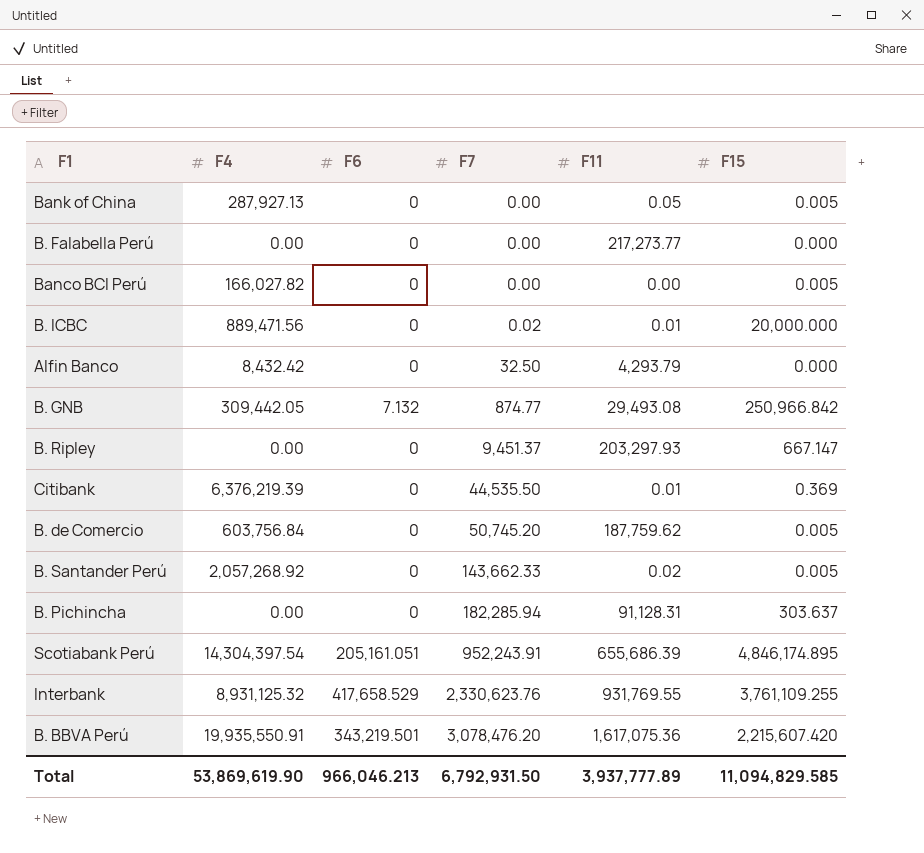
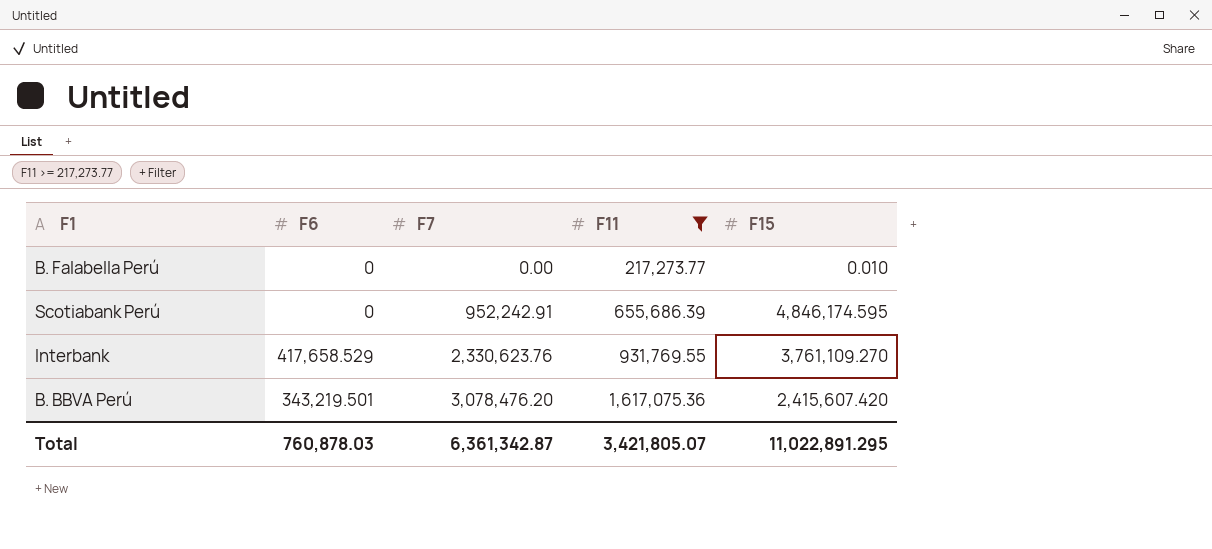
filter: none -> F11 >= 217,273.77
column F4 | position: 2 -> none
B. Falabella Perú | F15: 0.000 -> 0.010
Scotiabank Perú | F6: 205,161.051 -> 0
Scotiabank Perú | F7: 952,243.91 -> 952,242.91
Scotiabank Perú | F15: 4,846,174.895 -> 4,846,174.595
Interbank | F15: 3,761,109.255 -> 3,761,109.270
B. BBVA Perú | F15: 2,215,607.420 -> 2,415,607.420
Total | F6: 966,046.213 -> 760,878.03
Total | F7: 6,792,931.50 -> 6,361,342.87
Total | F11: 3,937,777.89 -> 3,421,805.07
Total | F15: 11,094,829.585 -> 11,022,891.295

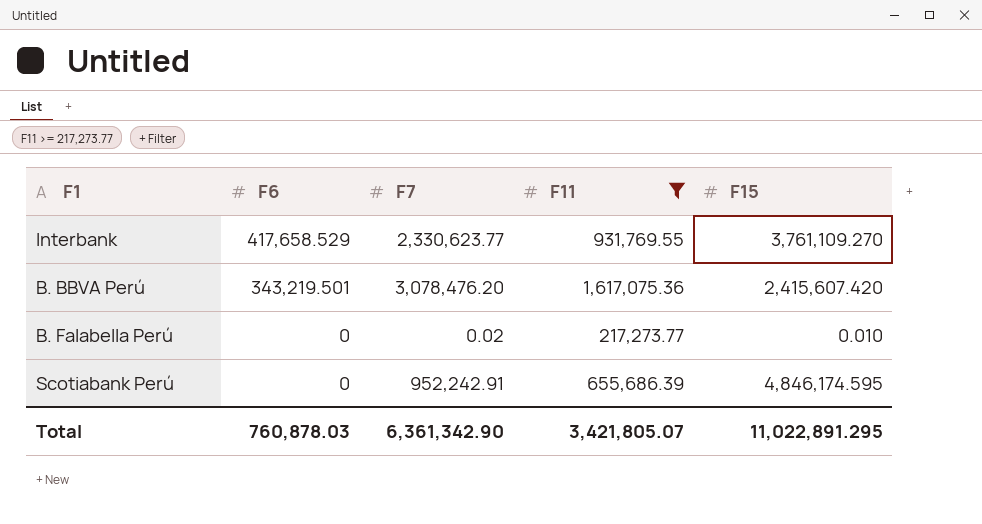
row order: F7 ascending -> F6 descending
Interbank | F7: 2,330,623.76 -> 2,330,623.77
B. Falabella Perú | F7: 0.00 -> 0.02
Total | F7: 6,361,342.87 -> 6,361,342.90

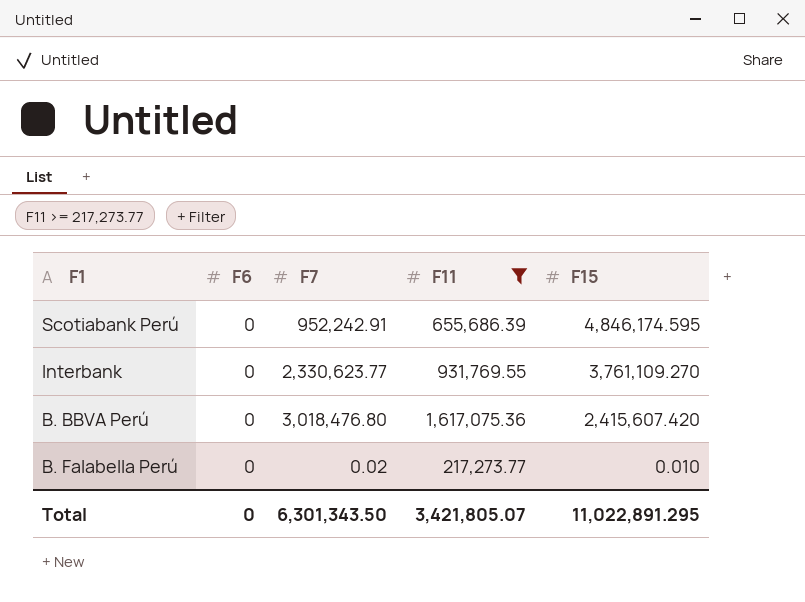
row order: F6 descending -> F15 descending
Interbank | F6: 417,658.529 -> 0
B. BBVA Perú | F6: 343,219.501 -> 0
B. BBVA Perú | F7: 3,078,476.20 -> 3,018,476.80
Total | F6: 760,878.03 -> 0
Total | F7: 6,361,342.90 -> 6,301,343.50

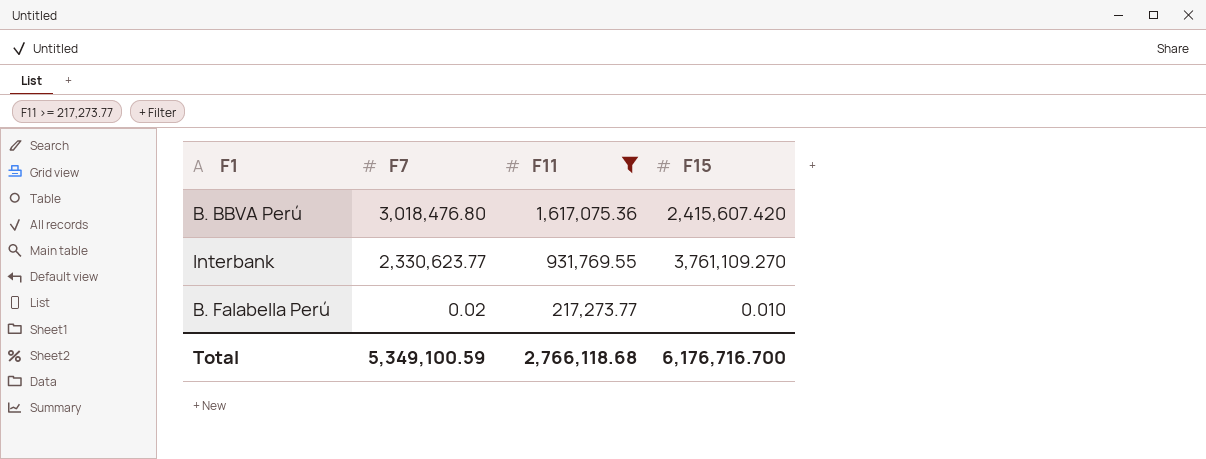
row order: F15 descending -> F7 descending
column F6 | position: 2 -> none
row Scotiabank Perú: 0 | 952,242.91 | 655,686.39 | 4,846,174.595 -> none
Total | F7: 6,301,343.50 -> 5,349,100.59
Total | F11: 3,421,805.07 -> 2,766,118.68
Total | F15: 11,022,891.295 -> 6,176,716.700

